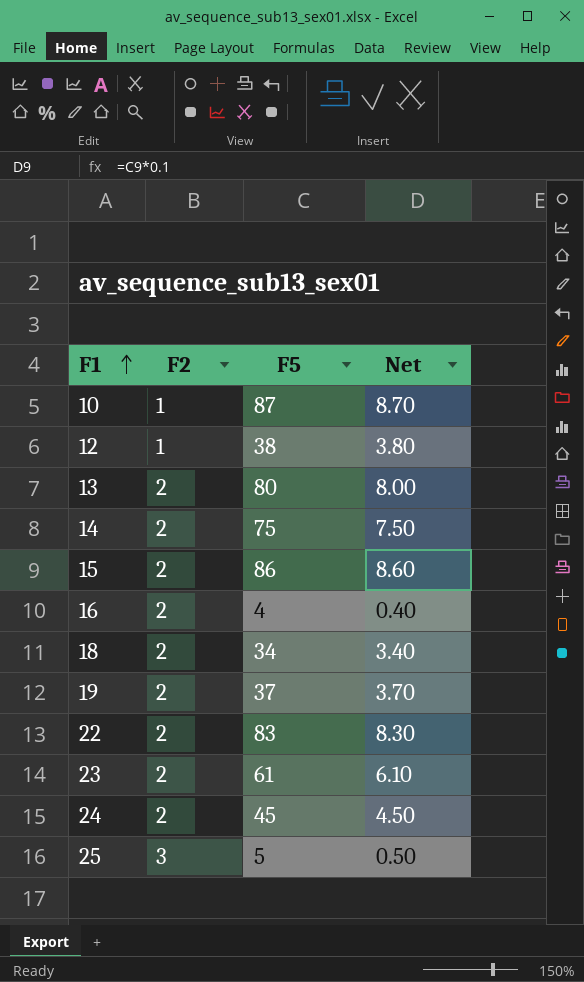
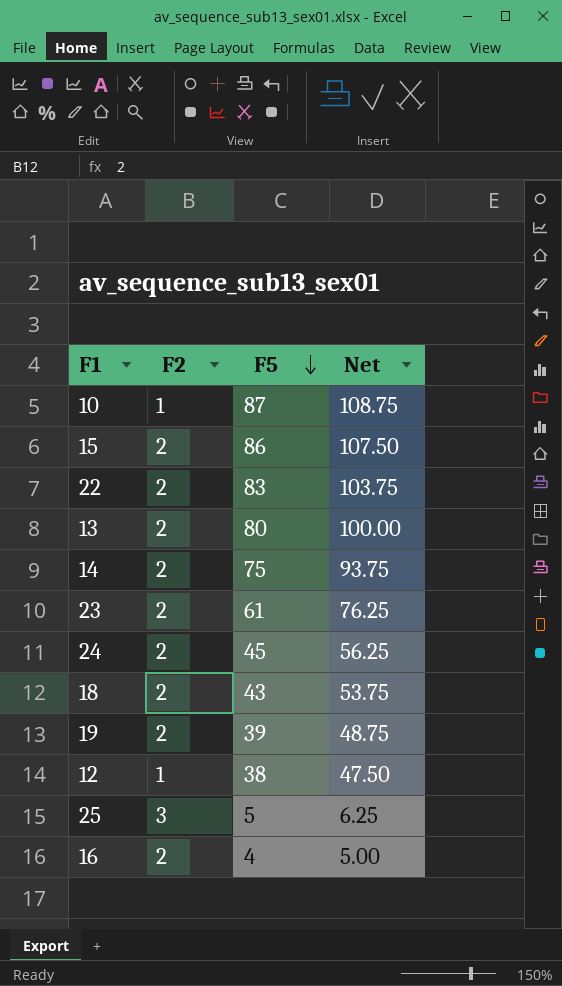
row order: F1 ascending -> F5 descending
column Net | formula: [F5] * 0.1 -> [F5] * 1.25
18 | F5: 34 -> 43
19 | F5: 37 -> 39

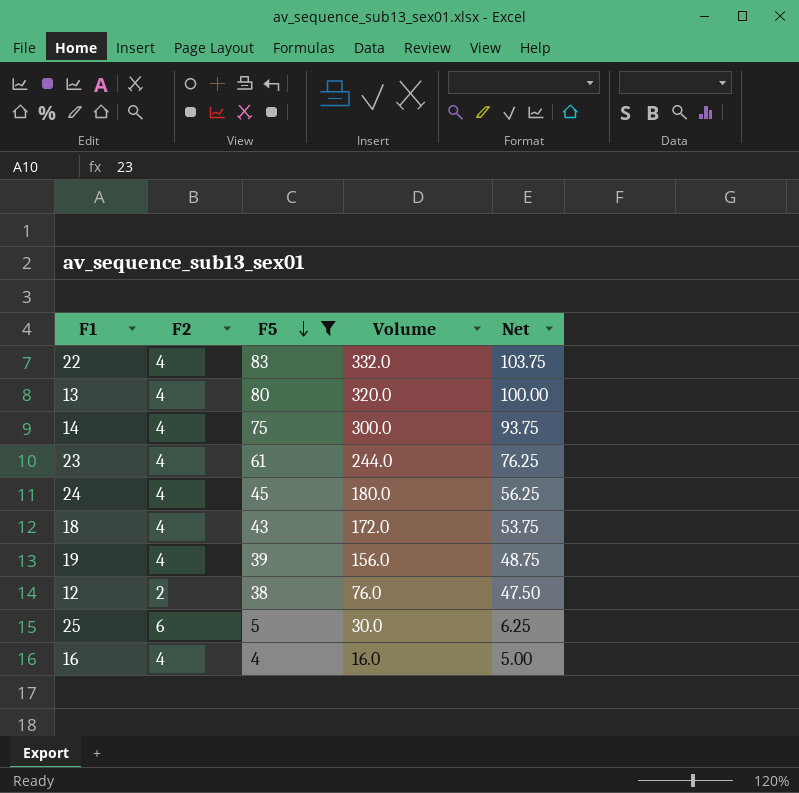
filter: none -> F5 <= 83
column Volume | formula: none -> [F2] * [F5]
22 | F2: 2 -> 4
13 | F2: 2 -> 4
14 | F2: 2 -> 4
23 | F2: 2 -> 4
24 | F2: 2 -> 4
18 | F2: 2 -> 4
19 | F2: 2 -> 4
12 | F2: 1 -> 2
25 | F2: 3 -> 6
16 | F2: 2 -> 4

